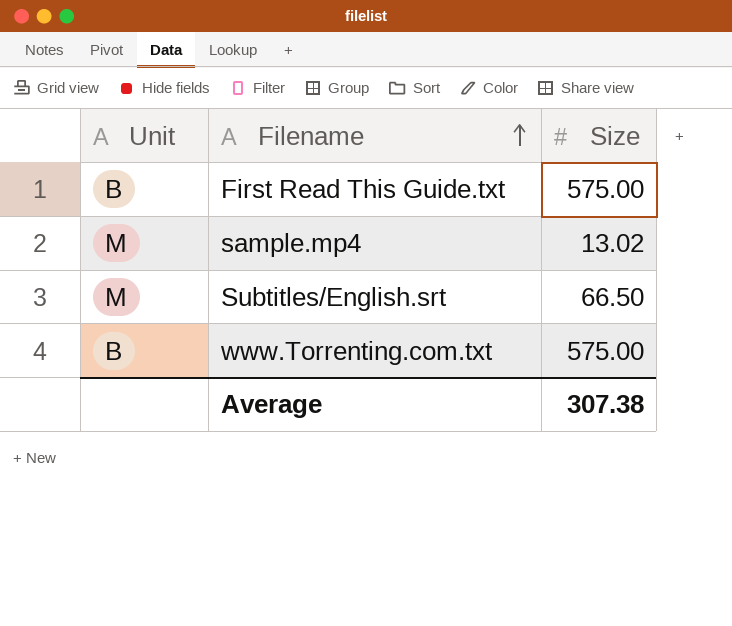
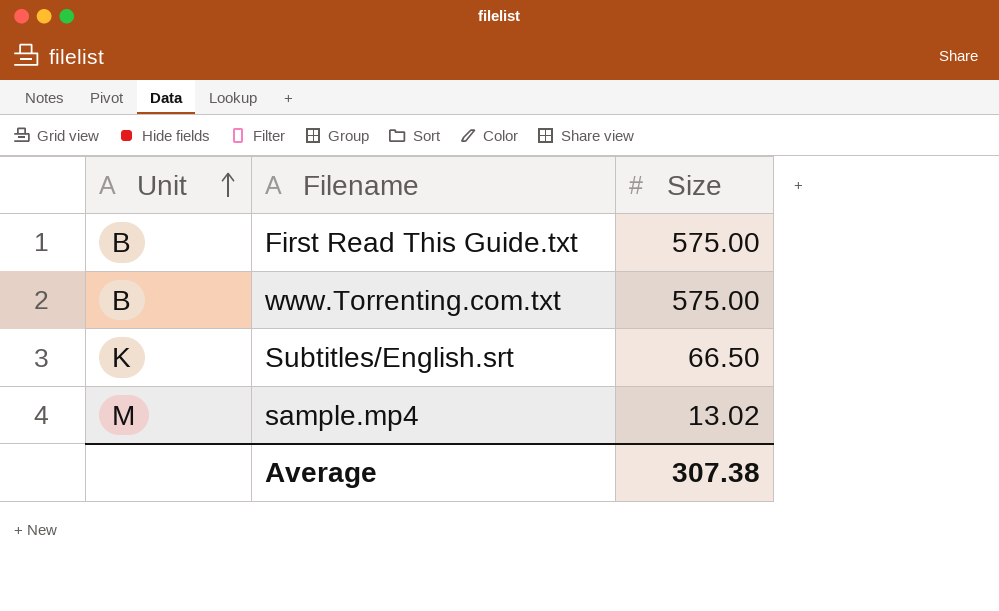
row order: Filename ascending -> Unit ascending
Subtitles/English.srt | Unit: M -> K

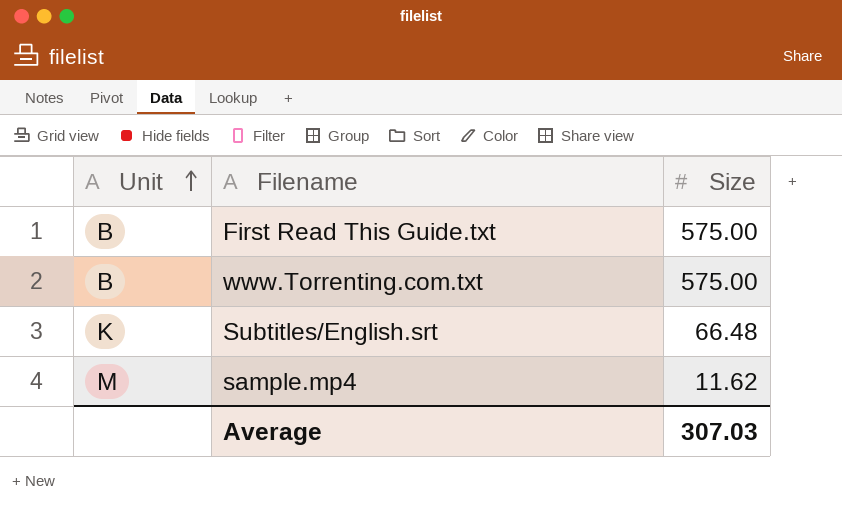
Subtitles/English.srt | Size: 66.50 -> 66.48
sample.mp4 | Size: 13.02 -> 11.62
Average | Size: 307.38 -> 307.03

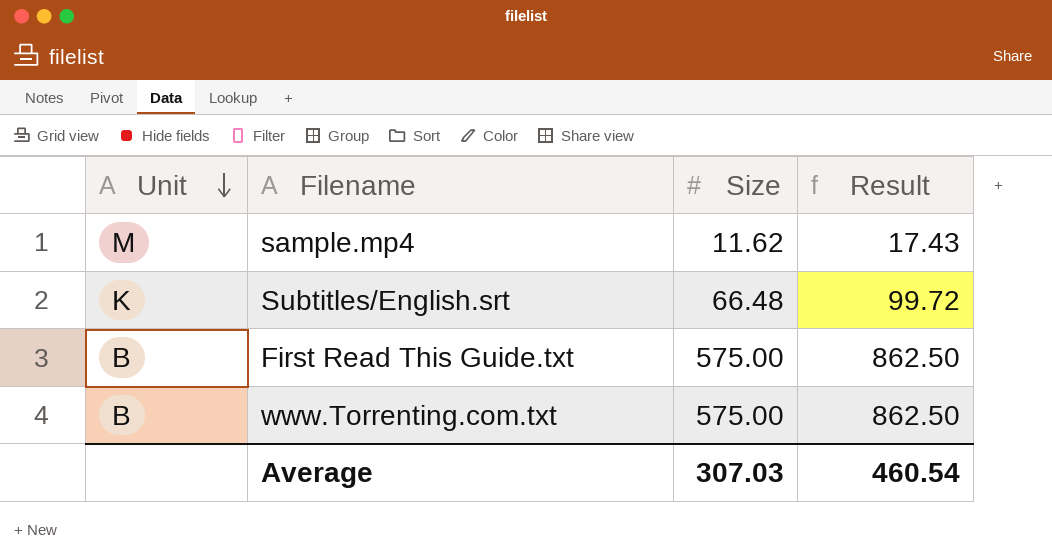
row order: Unit ascending -> Unit descending
column Result | formula: none -> [Size] * 1.5

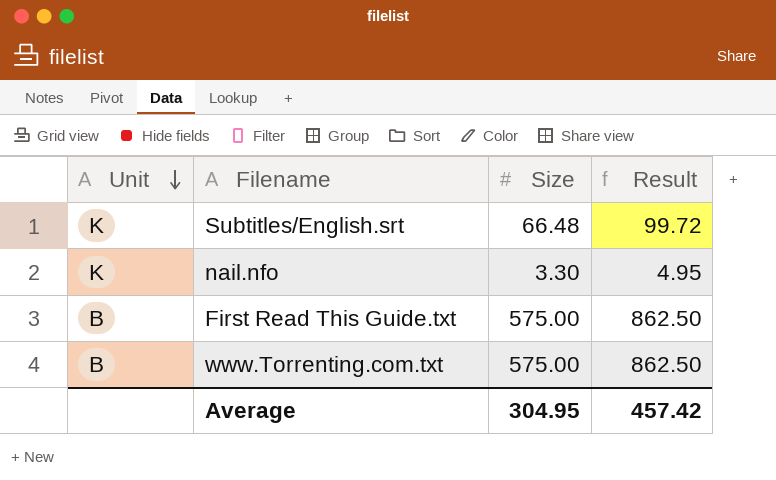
row sample.mp4: M | 11.62 | 17.43 -> none
row nail.nfo: none -> K | 3.30 | 4.95
Average | Size: 307.03 -> 304.95
Average | Result: 460.54 -> 457.42

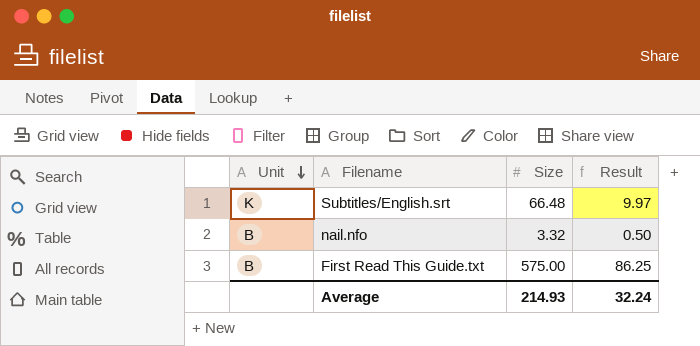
column Result | formula: [Size] * 1.5 -> [Size] * 0.15
row www.Torrenting.com.txt: B | 575.00 | 862.50 -> none
nail.nfo | Unit: K -> B
nail.nfo | Size: 3.30 -> 3.32
Average | Size: 304.95 -> 214.93
Average | Result: 457.42 -> 32.24

